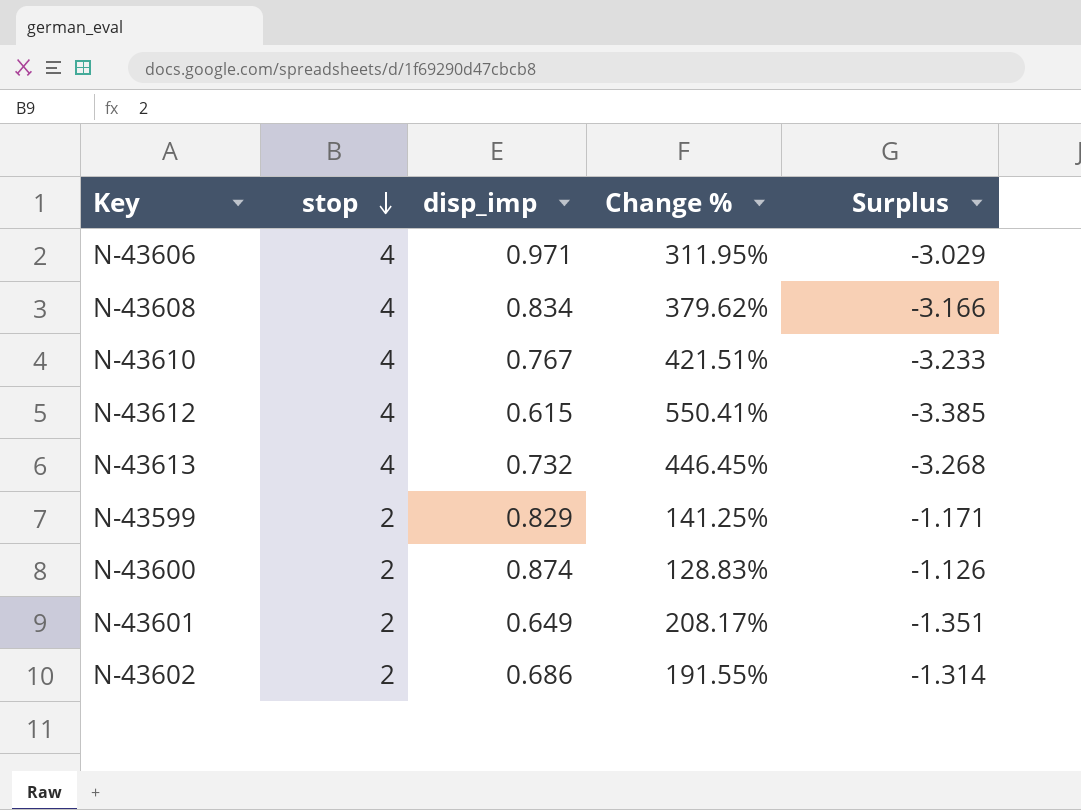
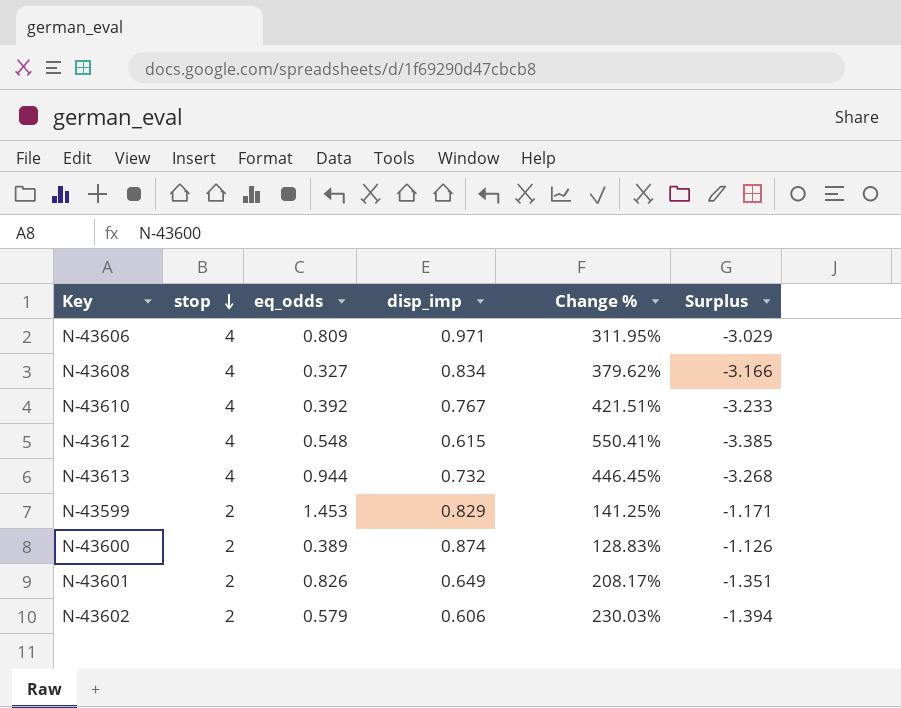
column eq_odds | position: none -> 3
N-43602 | disp_imp: 0.686 -> 0.606
N-43602 | Change %: 191.55% -> 230.03%
N-43602 | Surplus: -1.314 -> -1.394

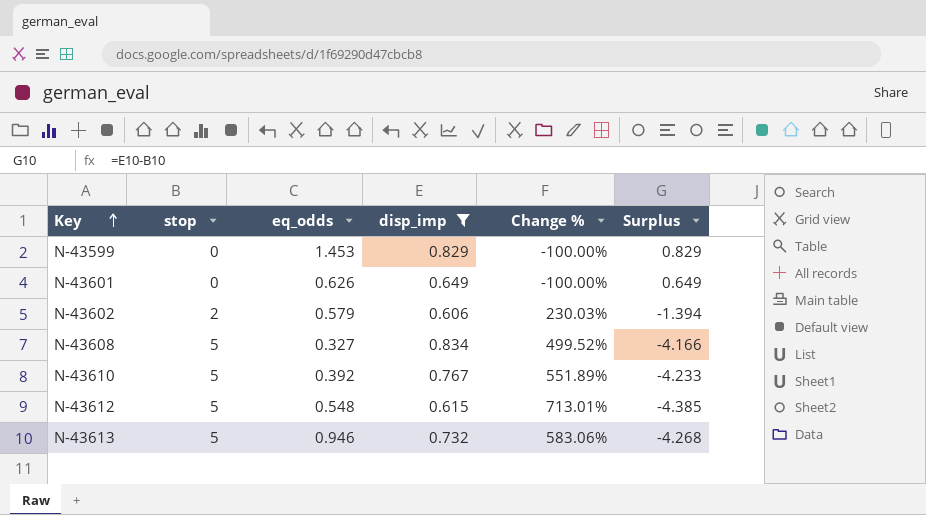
filter: none -> disp_imp <= 0.834
row order: stop descending -> Key ascending
N-43599 | stop: 2 -> 0
N-43599 | Change %: 141.25% -> -100.00%
N-43599 | Surplus: -1.171 -> 0.829
N-43601 | stop: 2 -> 0
N-43601 | eq_odds: 0.826 -> 0.626
N-43601 | Change %: 208.17% -> -100.00%
N-43601 | Surplus: -1.351 -> 0.649
N-43608 | stop: 4 -> 5
N-43608 | Change %: 379.62% -> 499.52%
N-43608 | Surplus: -3.166 -> -4.166
N-43610 | stop: 4 -> 5
N-43610 | Change %: 421.51% -> 551.89%
N-43610 | Surplus: -3.233 -> -4.233
N-43612 | stop: 4 -> 5
N-43612 | Change %: 550.41% -> 713.01%
N-43612 | Surplus: -3.385 -> -4.385
N-43613 | stop: 4 -> 5
N-43613 | eq_odds: 0.944 -> 0.946
N-43613 | Change %: 446.45% -> 583.06%
N-43613 | Surplus: -3.268 -> -4.268

